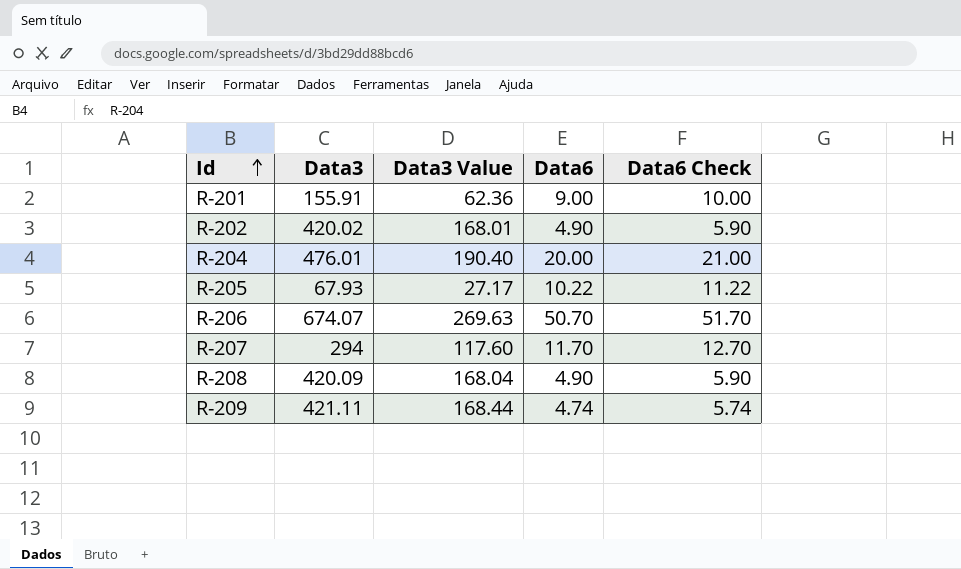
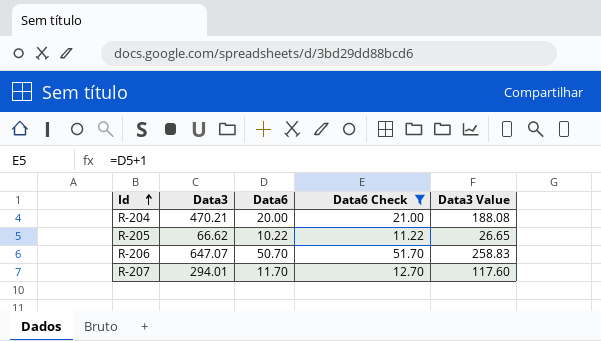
filter: none -> Data6 Check >= 11.22
column Data3 Value | position: 3 -> 5
R-204 | Data3: 476.01 -> 470.21
R-204 | Data3 Value: 190.40 -> 188.08
R-205 | Data3: 67.93 -> 66.62
R-205 | Data3 Value: 27.17 -> 26.65
R-206 | Data3: 674.07 -> 647.07
R-206 | Data3 Value: 269.63 -> 258.83
R-207 | Data3: 294 -> 294.01

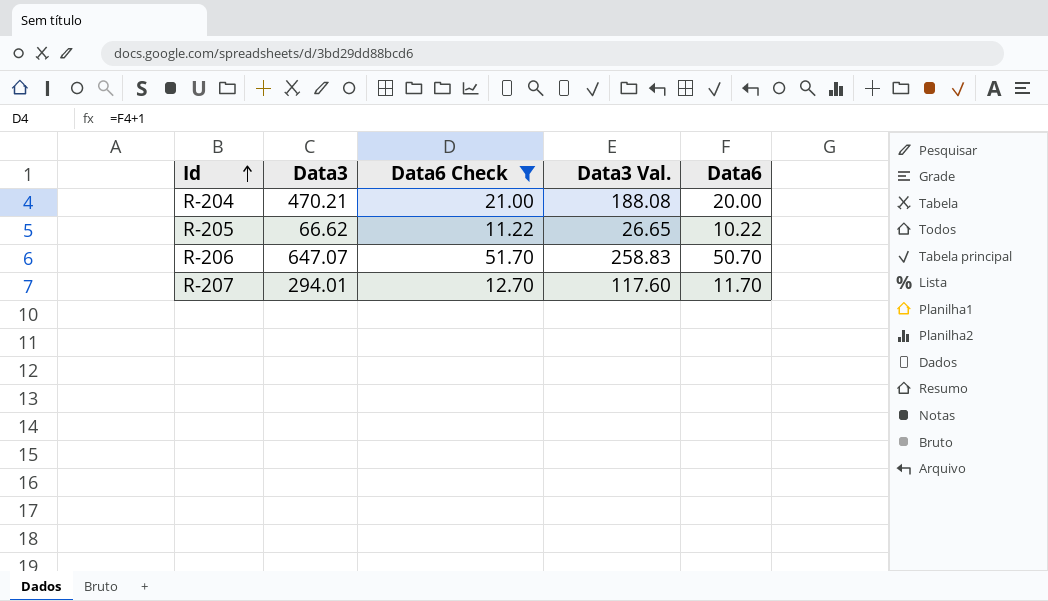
column name: Data3 Value -> Data3 Val.
column Data6 | position: 3 -> 5

